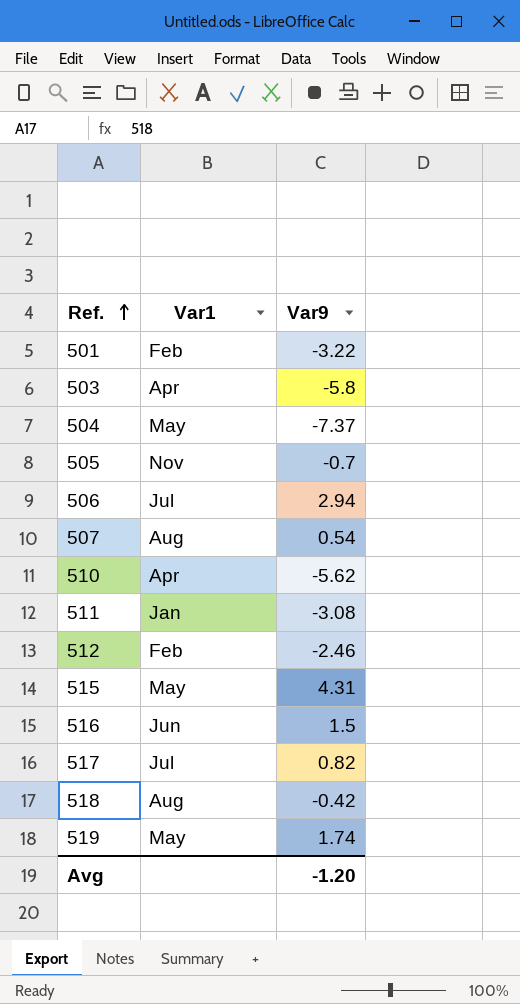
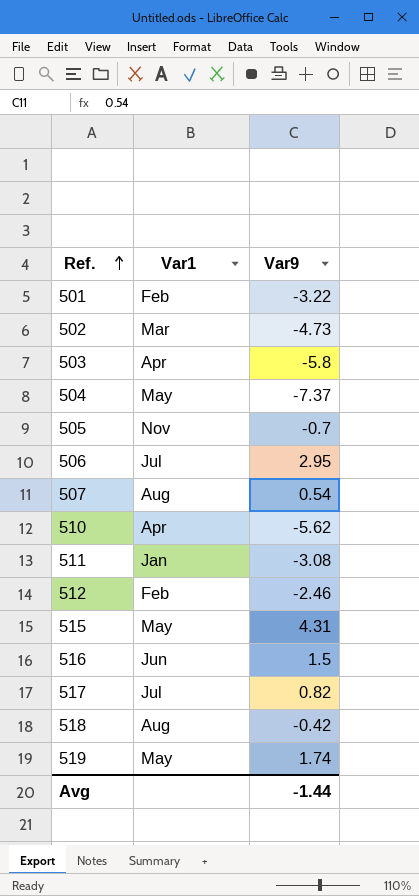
row 502: none -> Mar | -4.73
506 | Var9: 2.94 -> 2.95
Avg | Var9: -1.20 -> -1.44

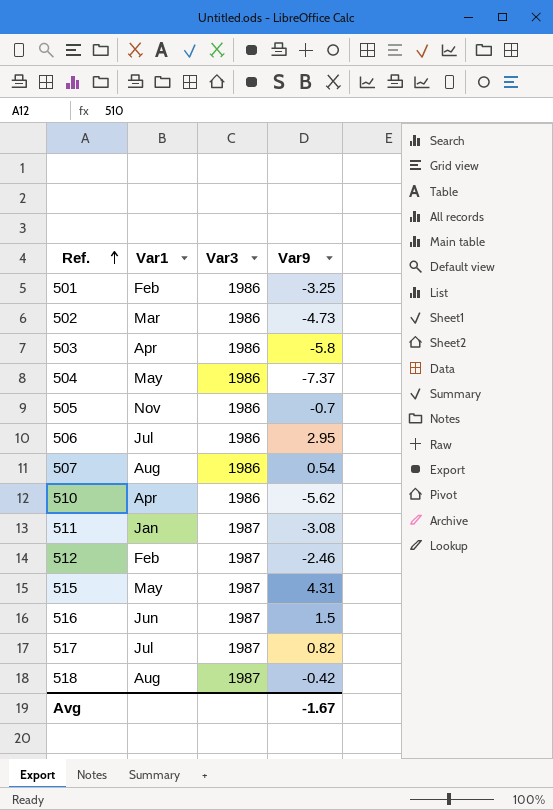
column Var3 | position: none -> 3
row 519: May | 1.74 -> none
501 | Var9: -3.22 -> -3.25
Avg | Var9: -1.44 -> -1.67

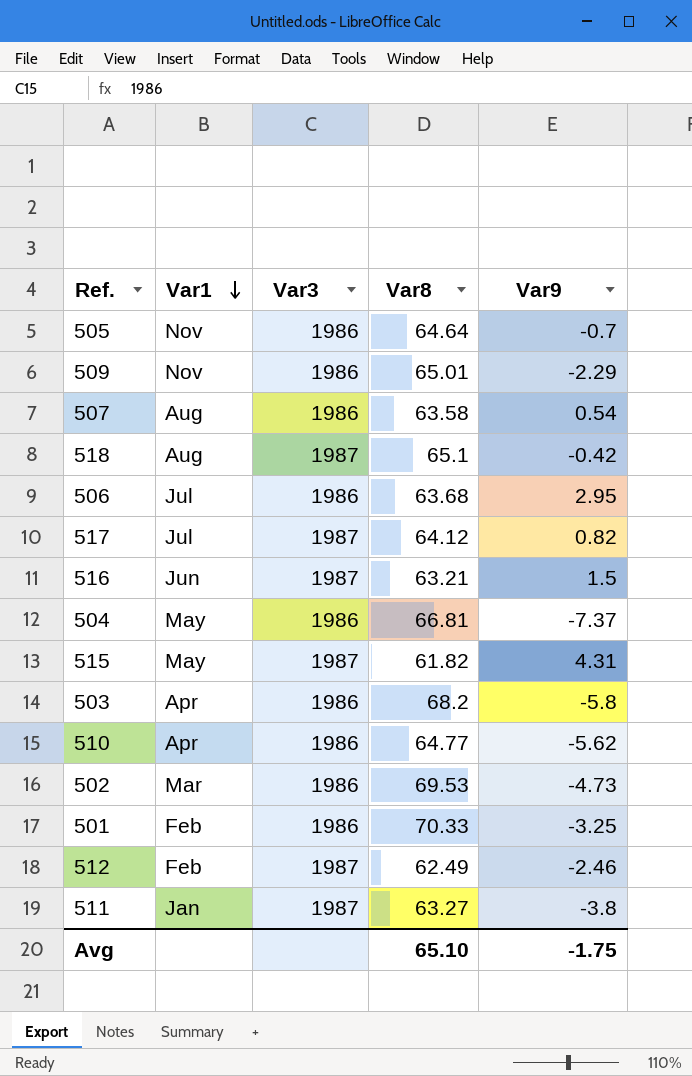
row order: Ref. ascending -> Var1 descending
column Var8 | position: none -> 4
row 509: none -> Nov | 1986 | 65.01 | -2.29
511 | Var9: -3.08 -> -3.8
Avg | Var9: -1.67 -> -1.75

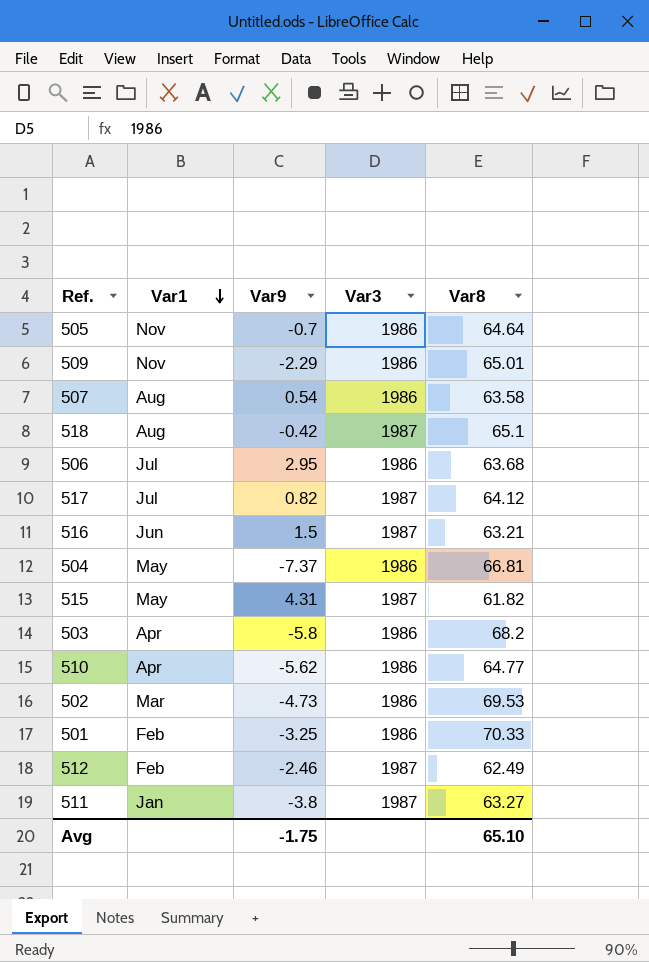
column Var9 | position: 5 -> 3

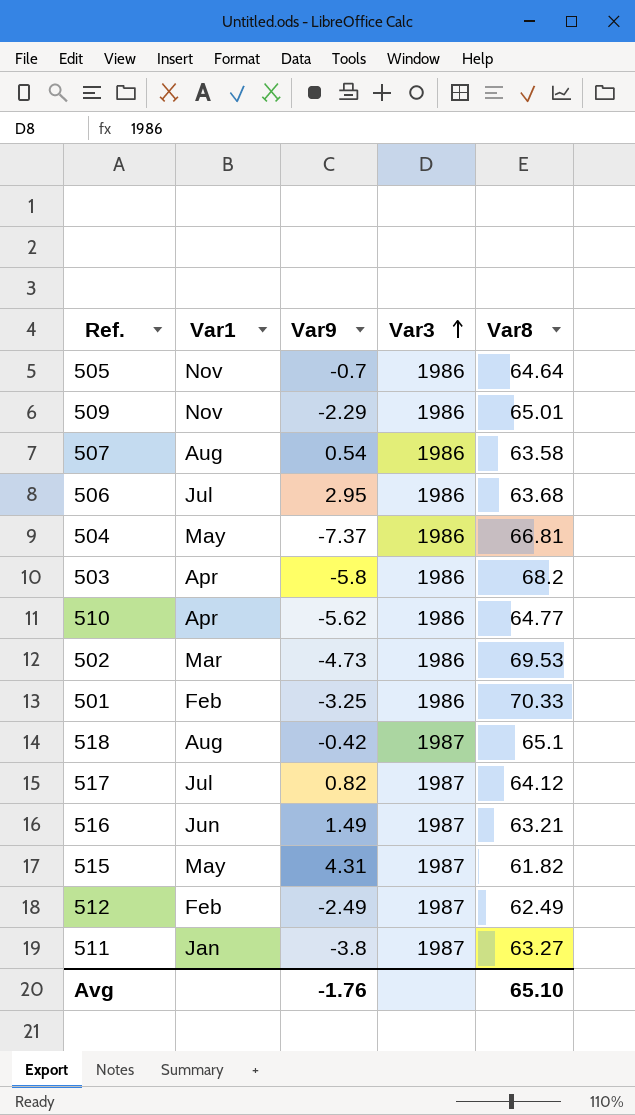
row order: Var1 descending -> Var3 ascending
516 | Var9: 1.5 -> 1.49
512 | Var9: -2.46 -> -2.49
Avg | Var9: -1.75 -> -1.76

